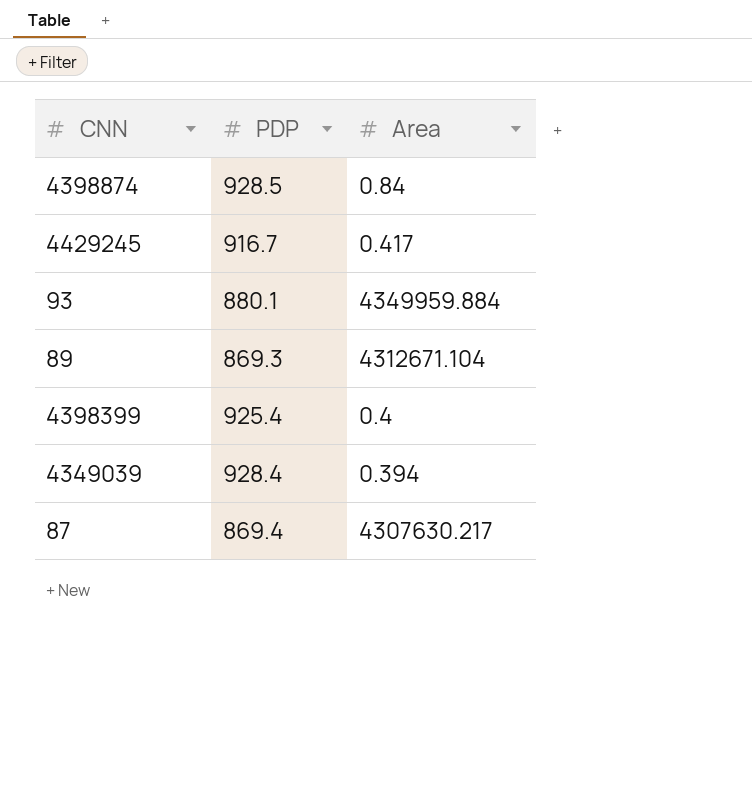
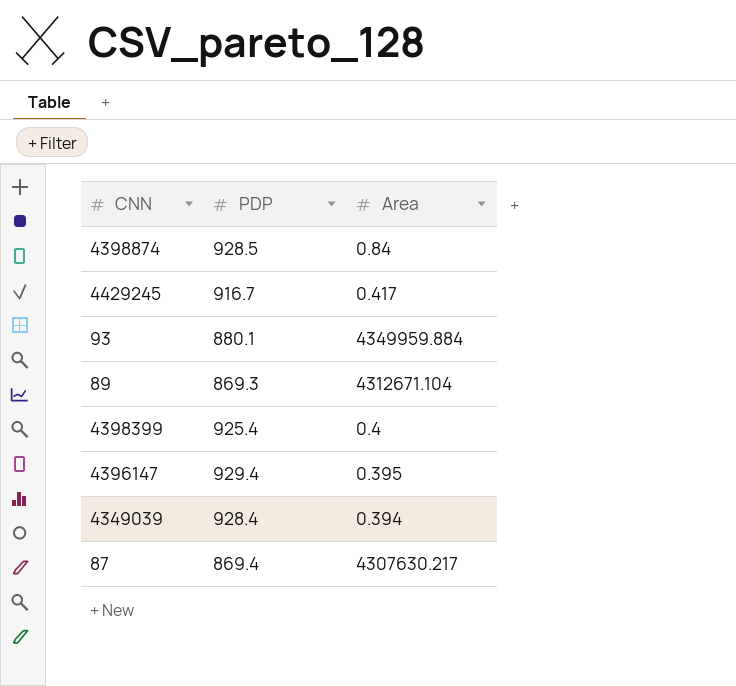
row 4396147: none -> 929.4 | 0.395

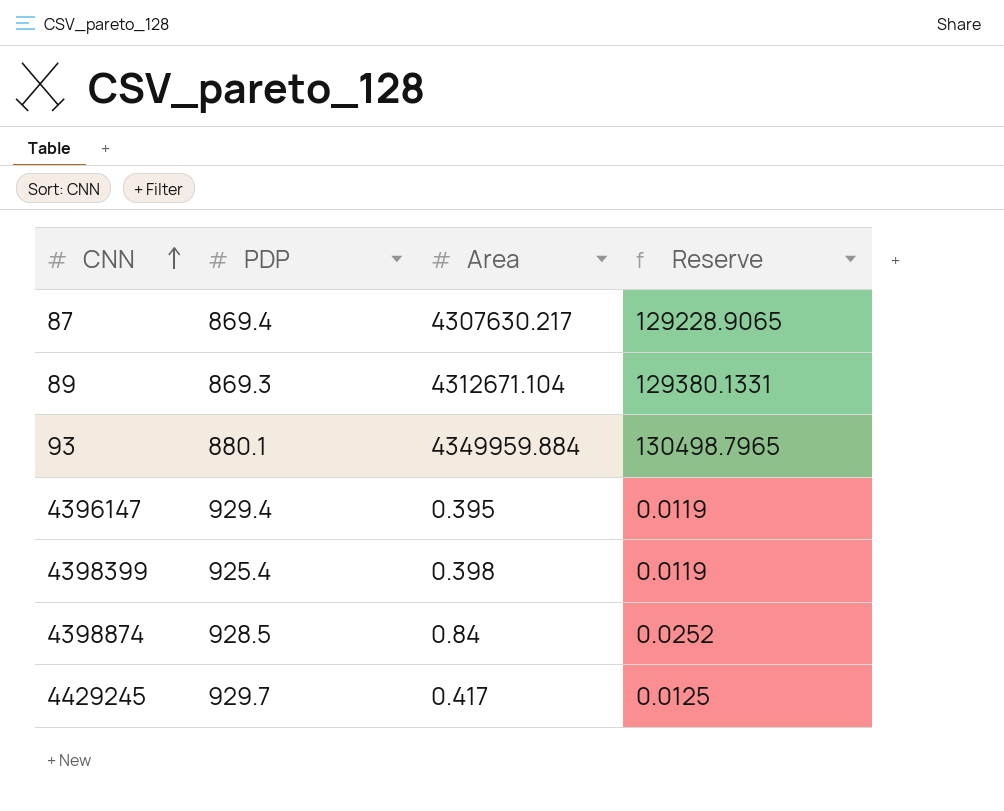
row order: none -> CNN ascending
column Reserve | formula: none -> [Area] * 0.03
row 4349039: 928.4 | 0.394 -> none
4398399 | Area: 0.4 -> 0.398
4429245 | PDP: 916.7 -> 929.7

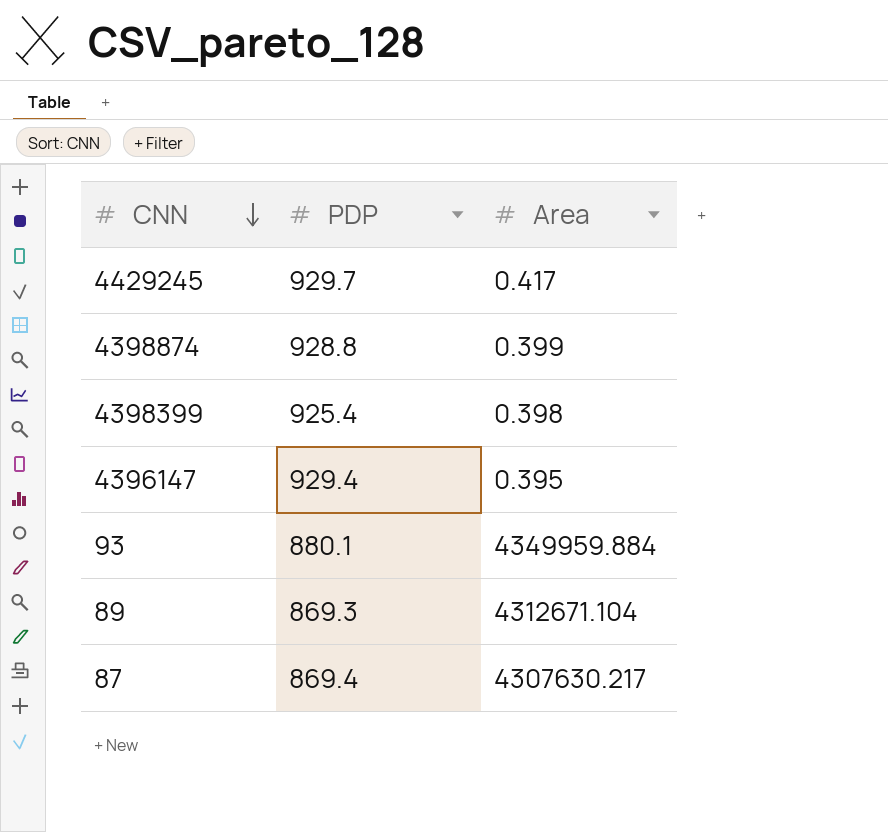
row order: CNN ascending -> CNN descending
column Reserve | formula: [Area] * 0.03 -> none
4398874 | PDP: 928.5 -> 928.8
4398874 | Area: 0.84 -> 0.399

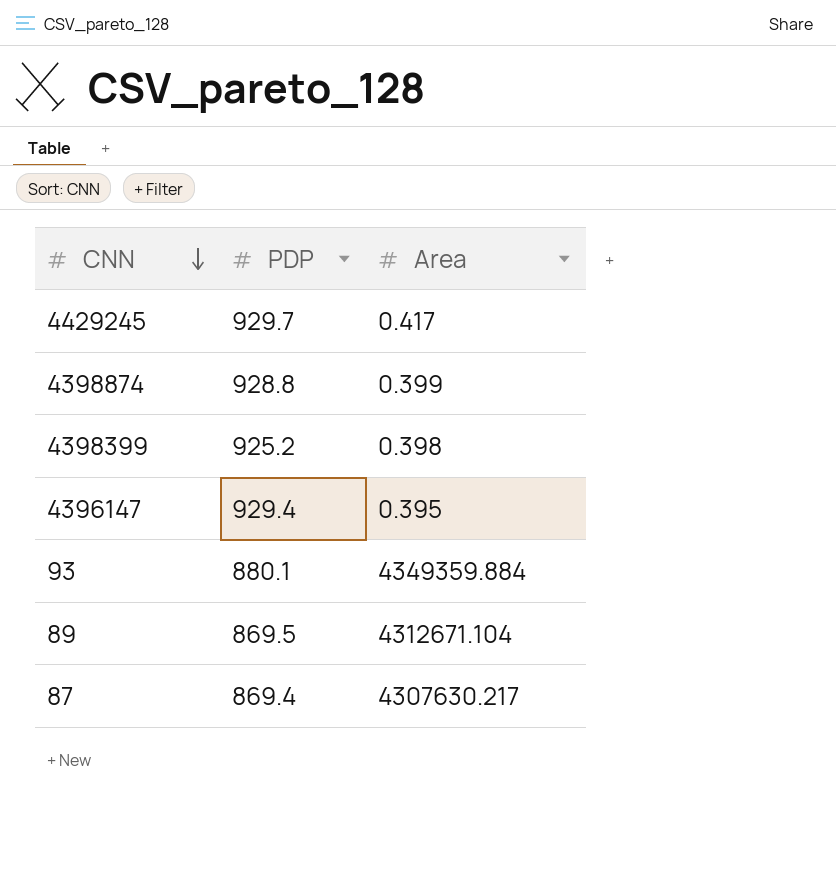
4398399 | PDP: 925.4 -> 925.2
93 | Area: 4349959.884 -> 4349359.884
89 | PDP: 869.3 -> 869.5

